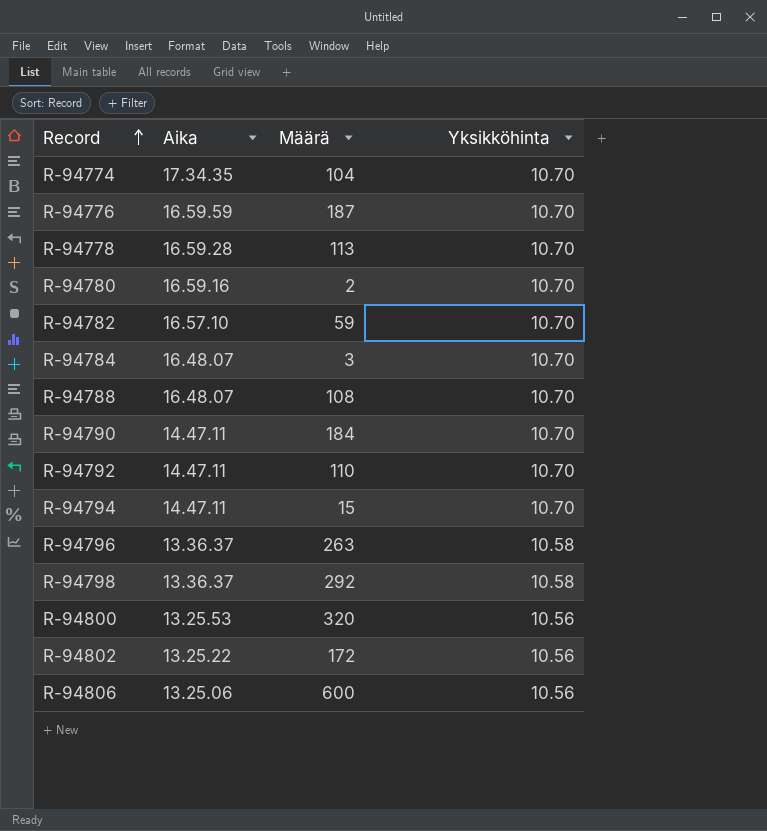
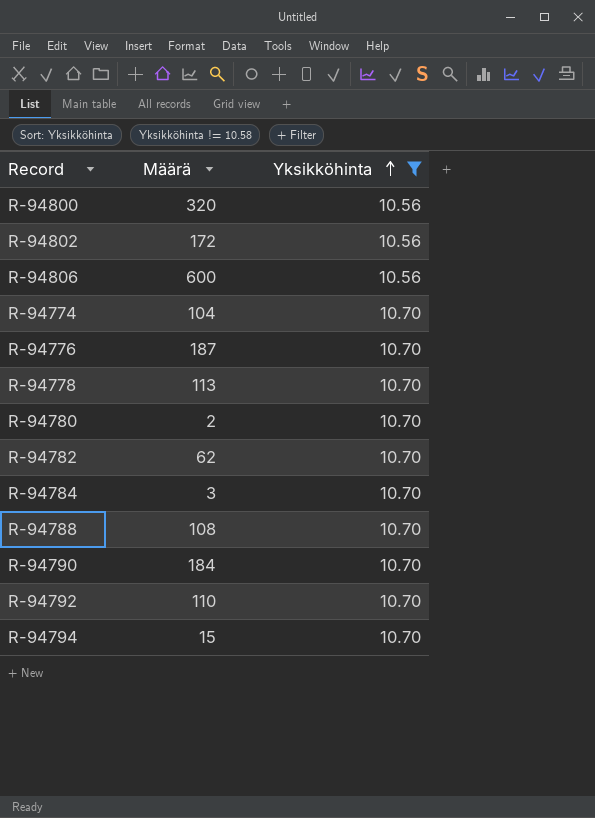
filter: none -> Yksikköhinta != 10.58
row order: Record ascending -> Yksikköhinta ascending
column Aika | position: 2 -> none
R-94782 | Määrä: 59 -> 62

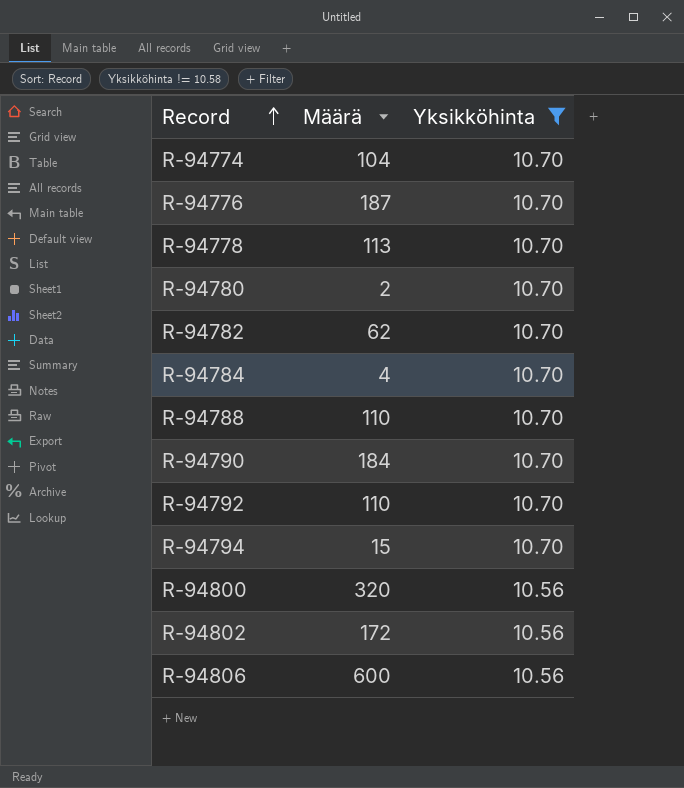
row order: Yksikköhinta ascending -> Record ascending
R-94784 | Määrä: 3 -> 4
R-94788 | Määrä: 108 -> 110

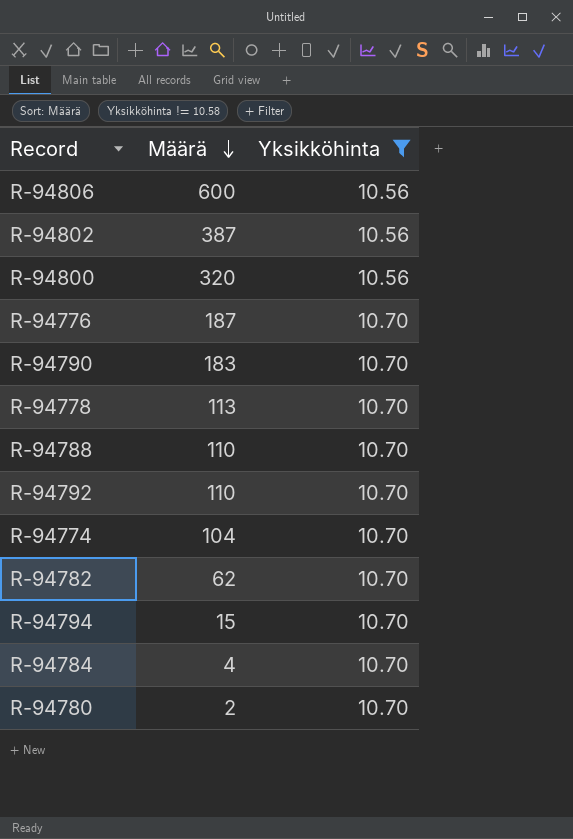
row order: Record ascending -> Määrä descending
R-94802 | Määrä: 172 -> 387
R-94790 | Määrä: 184 -> 183

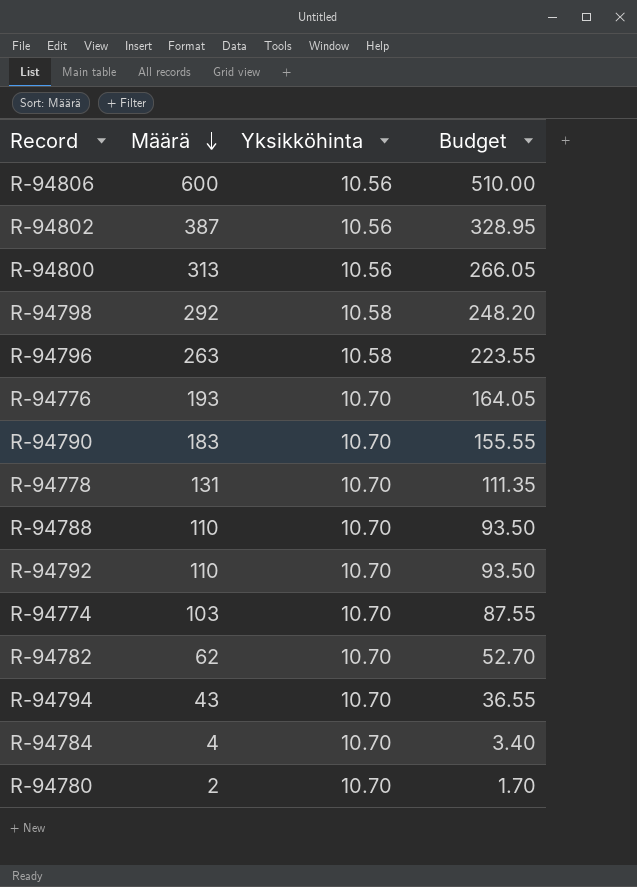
filter: Yksikköhinta != 10.58 -> none
column Budget | formula: none -> [Määrä] * 0.85
R-94800 | Määrä: 320 -> 313
R-94776 | Määrä: 187 -> 193
R-94778 | Määrä: 113 -> 131
R-94774 | Määrä: 104 -> 103
R-94794 | Määrä: 15 -> 43

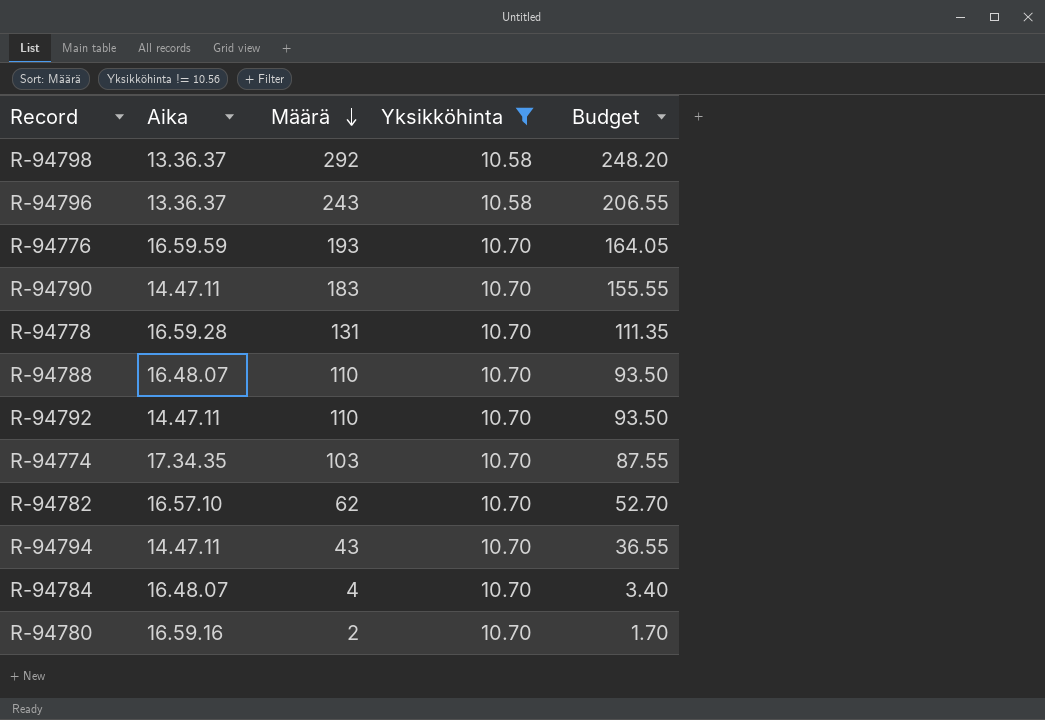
filter: none -> Yksikköhinta != 10.56
column Aika | position: none -> 2
R-94796 | Määrä: 263 -> 243
R-94796 | Budget: 223.55 -> 206.55

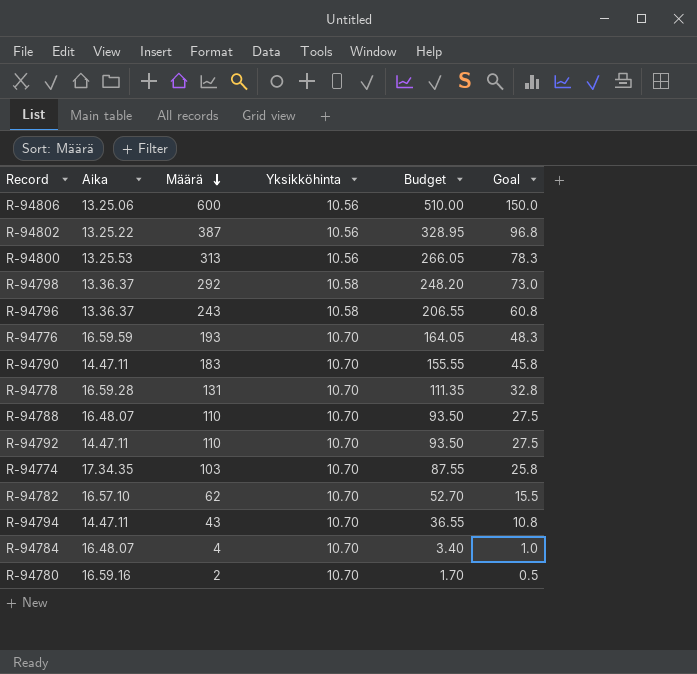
filter: Yksikköhinta != 10.56 -> none
column Goal | formula: none -> [Määrä] * 0.25

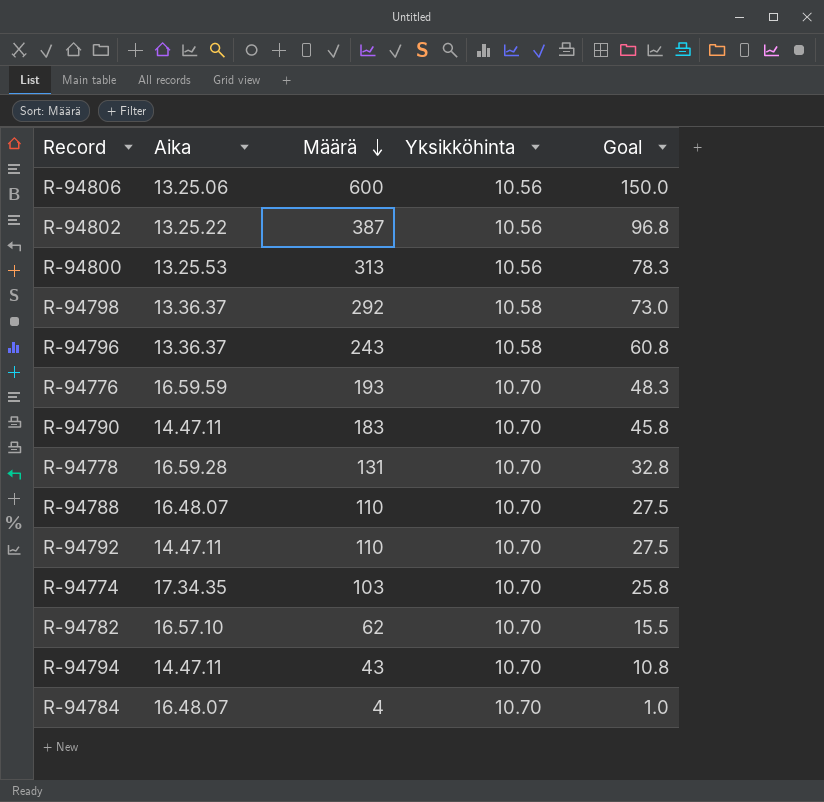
column Budget | formula: [Määrä] * 0.85 -> none
row R-94780: 16.59.16 | 2 | 10.70 | 1.70 | 0.5 -> none

